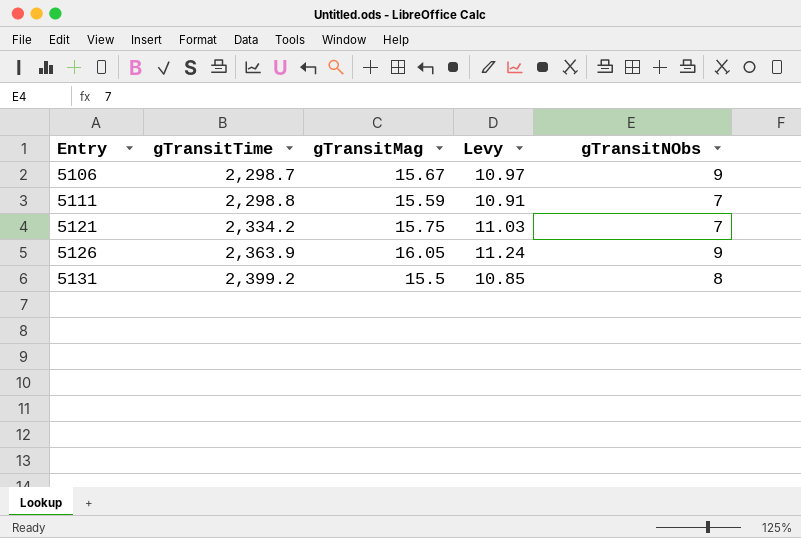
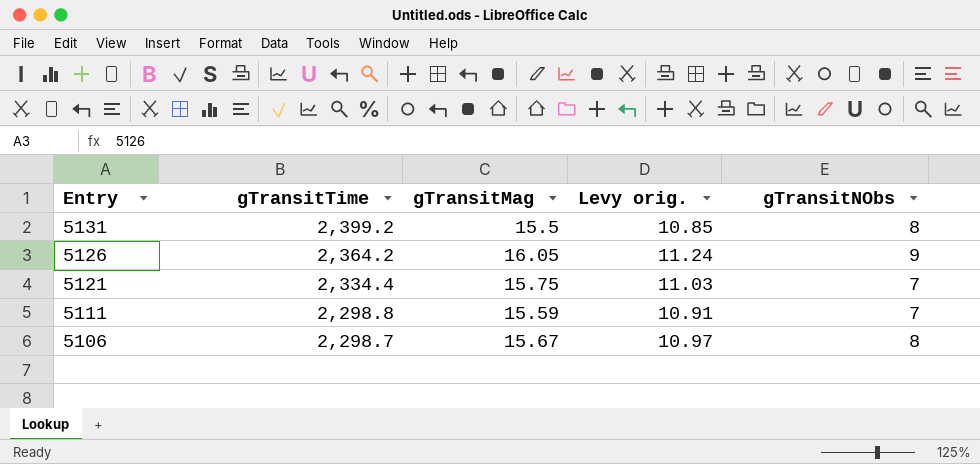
row order: Entry ascending -> Entry descending
column name: Levy -> Levy orig.
5126 | gTransitTime: 2,363.9 -> 2,364.2
5121 | gTransitTime: 2,334.2 -> 2,334.4
5106 | gTransitNObs: 9 -> 8

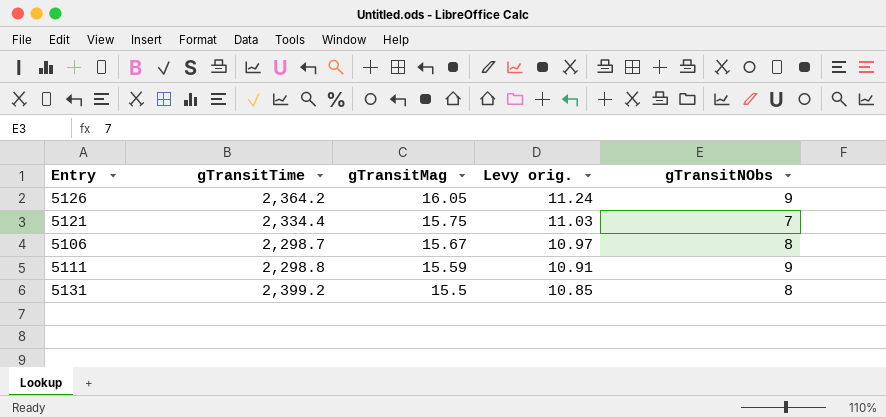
row order: Entry descending -> gTransitMag descending
5111 | gTransitNObs: 7 -> 9

